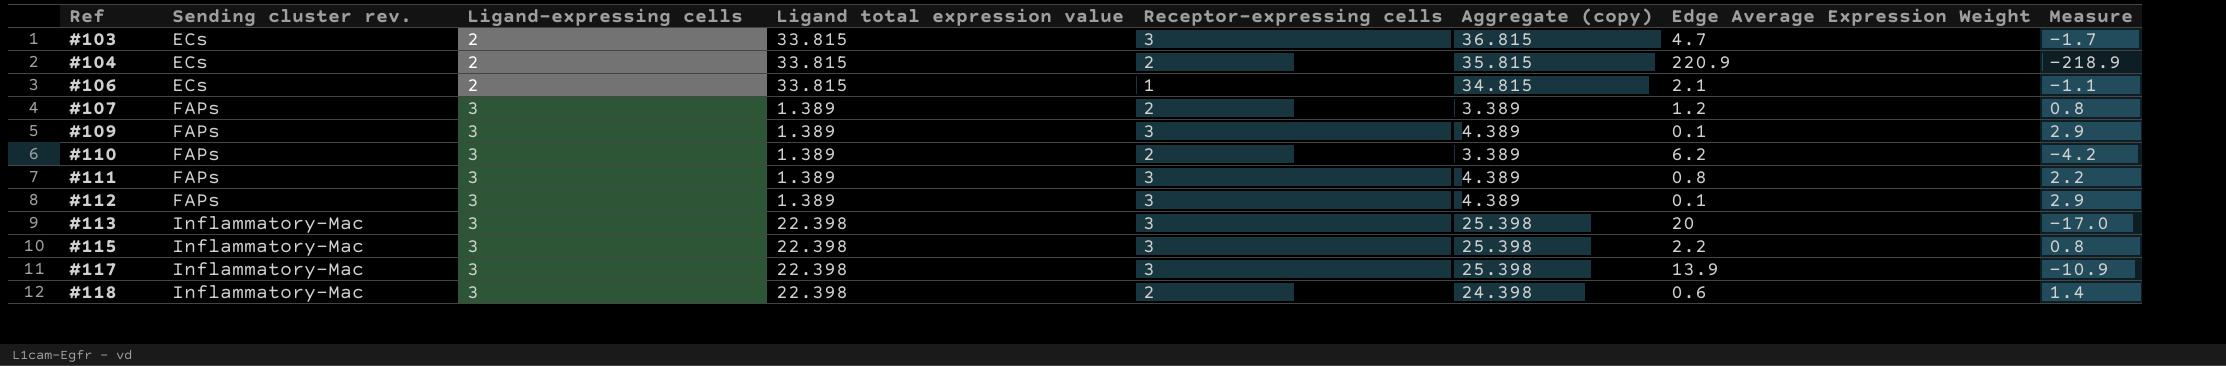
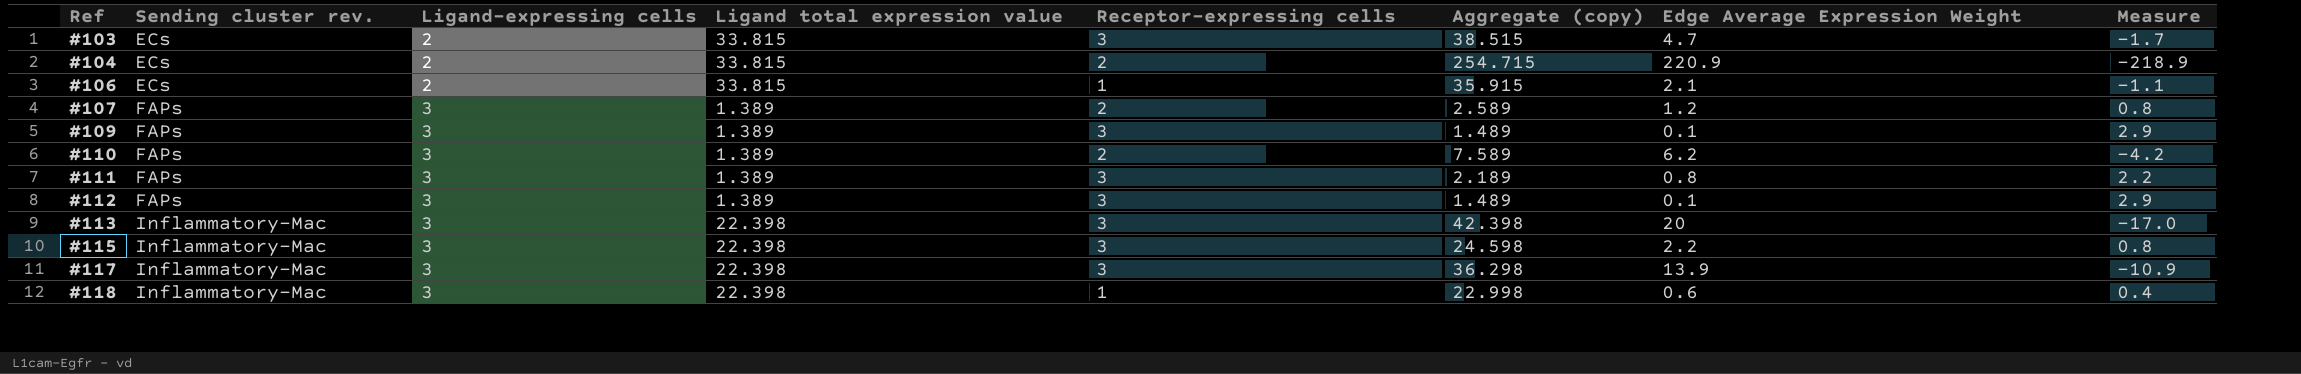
column Aggregate (copy) | formula: [Ligand total expression value] + [Receptor-expressing cells] -> [Ligand total expression value] + [Edge Average Expression Weight]
#118 | Receptor-expressing cells: 2 -> 1
#118 | Measure: 1.4 -> 0.4

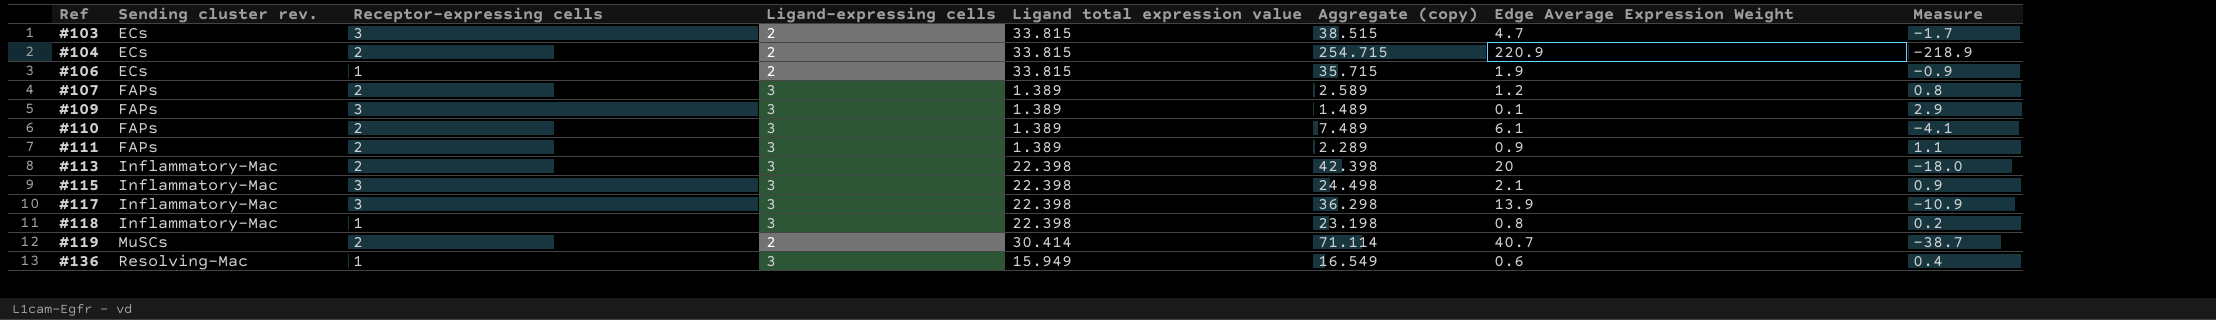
column Receptor-expressing cells | position: 5 -> 3
row #112: FAPs | 3 | 1.389 | 3 | 1.489 | 0.1 | 2.9 -> none
#106 | Aggregate (copy): 35.915 -> 35.715
#106 | Edge Average Expression Weight: 2.1 -> 1.9
#106 | Measure: -1.1 -> -0.9
#110 | Aggregate (copy): 7.589 -> 7.489
#110 | Edge Average Expression Weight: 6.2 -> 6.1
#110 | Measure: -4.2 -> -4.1
#111 | Receptor-expressing cells: 3 -> 2
#111 | Aggregate (copy): 2.189 -> 2.289
#111 | Edge Average Expression Weight: 0.8 -> 0.9
#111 | Measure: 2.2 -> 1.1
#113 | Receptor-expressing cells: 3 -> 2
#113 | Measure: -17.0 -> -18.0
#115 | Aggregate (copy): 24.598 -> 24.498
#115 | Edge Average Expression Weight: 2.2 -> 2.1
#115 | Measure: 0.8 -> 0.9
#118 | Aggregate (copy): 22.998 -> 23.198
#118 | Edge Average Expression Weight: 0.6 -> 0.8
#118 | Measure: 0.4 -> 0.2
row #119: none -> MuSCs | 2 | 2 | 30.414 | 71.114 | 40.7 | -38.7
row #136: none -> Resolving-Mac | 1 | 3 | 15.949 | 16.549 | 0.6 | 0.4

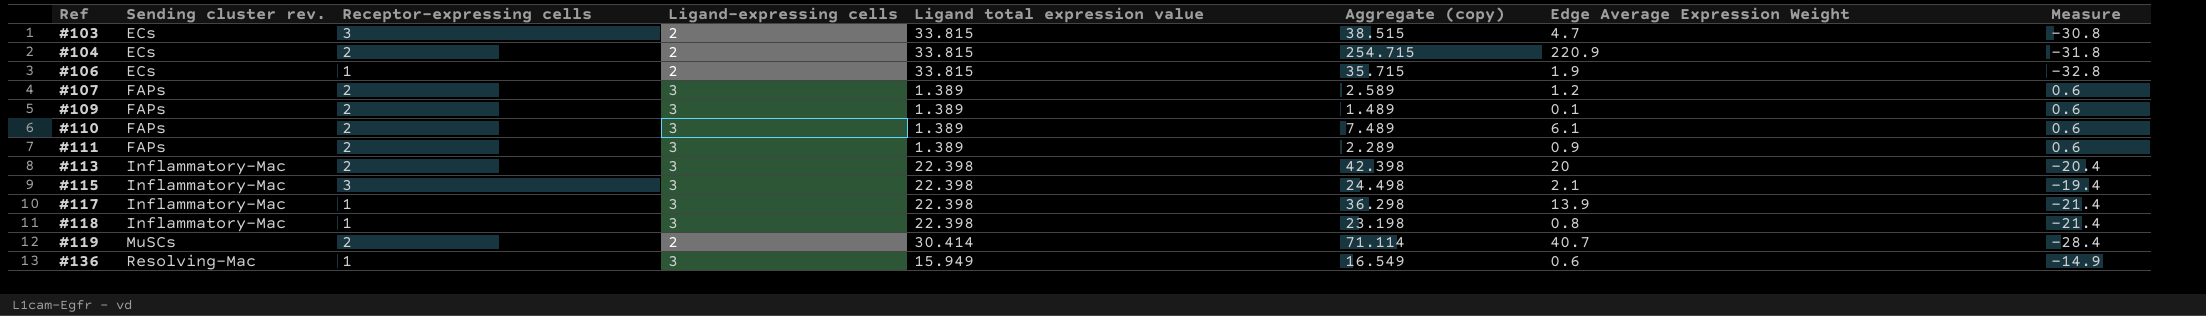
column Measure | formula: [Receptor-expressing cells] - [Edge Average Expression Weight] -> [Receptor-expressing cells] - [Ligand total expression value]
#109 | Receptor-expressing cells: 3 -> 2
#117 | Receptor-expressing cells: 3 -> 1

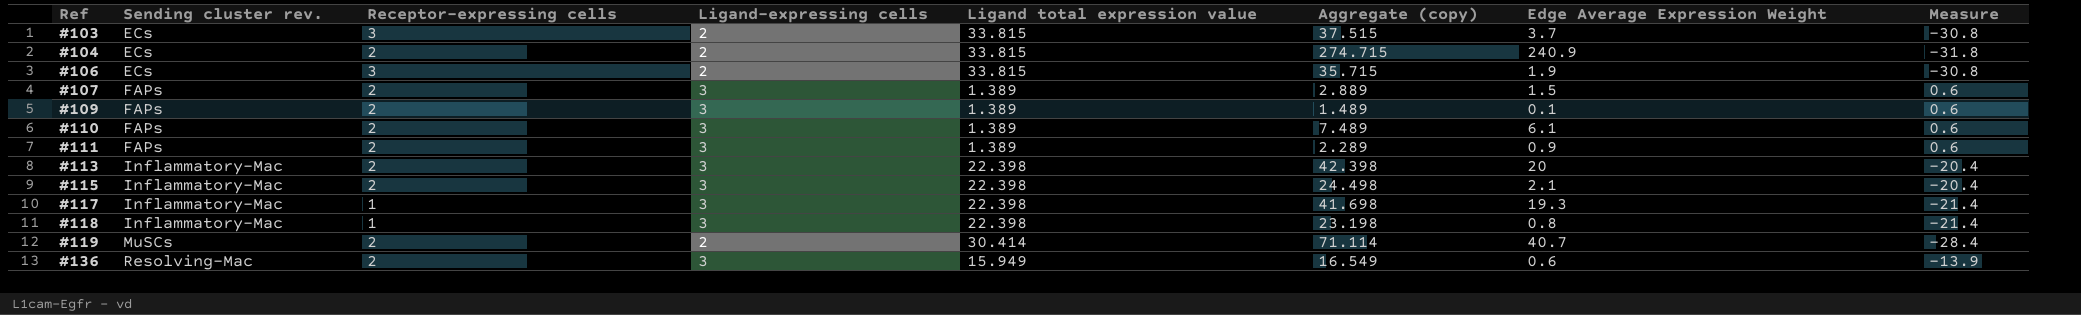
#103 | Aggregate (copy): 38.515 -> 37.515
#103 | Edge Average Expression Weight: 4.7 -> 3.7
#104 | Aggregate (copy): 254.715 -> 274.715
#104 | Edge Average Expression Weight: 220.9 -> 240.9
#106 | Receptor-expressing cells: 1 -> 3
#106 | Measure: -32.8 -> -30.8
#107 | Aggregate (copy): 2.589 -> 2.889
#107 | Edge Average Expression Weight: 1.2 -> 1.5
#115 | Receptor-expressing cells: 3 -> 2
#115 | Measure: -19.4 -> -20.4
#117 | Aggregate (copy): 36.298 -> 41.698
#117 | Edge Average Expression Weight: 13.9 -> 19.3
#136 | Receptor-expressing cells: 1 -> 2
#136 | Measure: -14.9 -> -13.9

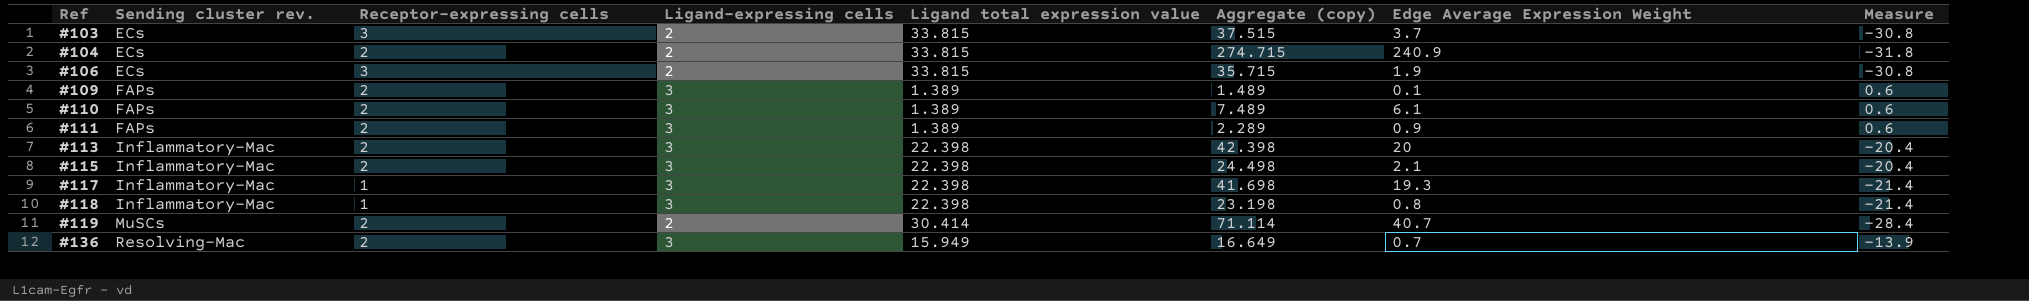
row #107: FAPs | 2 | 3 | 1.389 | 2.889 | 1.5 | 0.6 -> none
#136 | Aggregate (copy): 16.549 -> 16.649
#136 | Edge Average Expression Weight: 0.6 -> 0.7

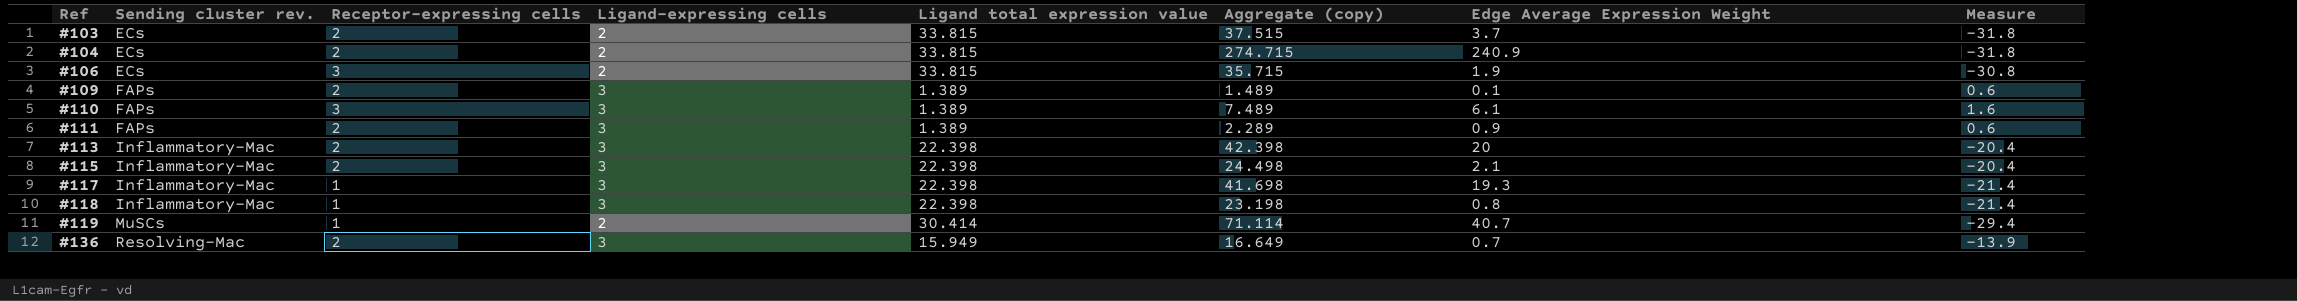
#103 | Receptor-expressing cells: 3 -> 2
#103 | Measure: -30.8 -> -31.8
#110 | Receptor-expressing cells: 2 -> 3
#110 | Measure: 0.6 -> 1.6
#119 | Receptor-expressing cells: 2 -> 1
#119 | Measure: -28.4 -> -29.4

